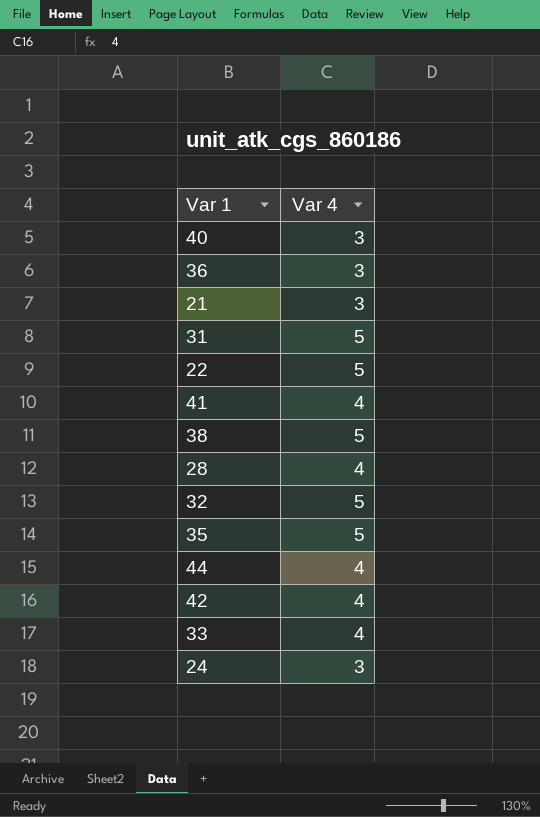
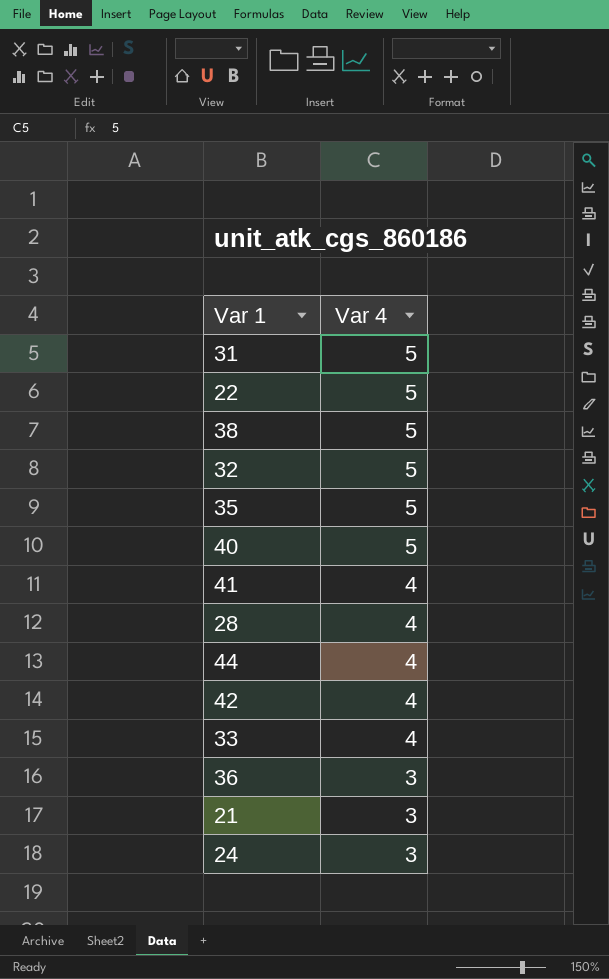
row order: none -> Var 4 descending
40 | Var 4: 3 -> 5

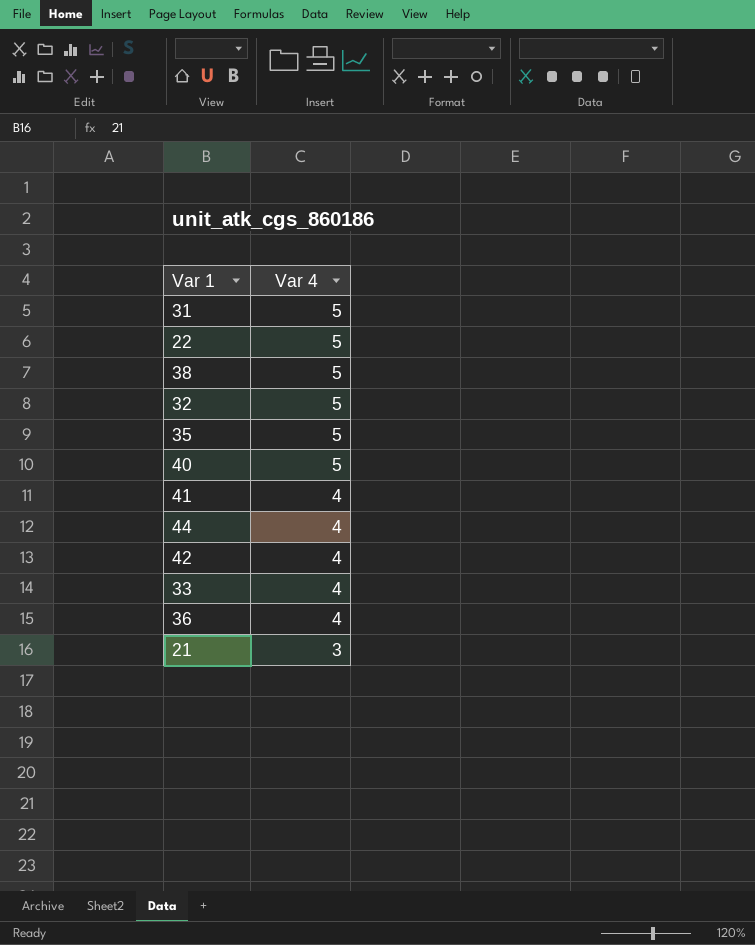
row 28: 4 -> none
row 24: 3 -> none
36 | Var 4: 3 -> 4

